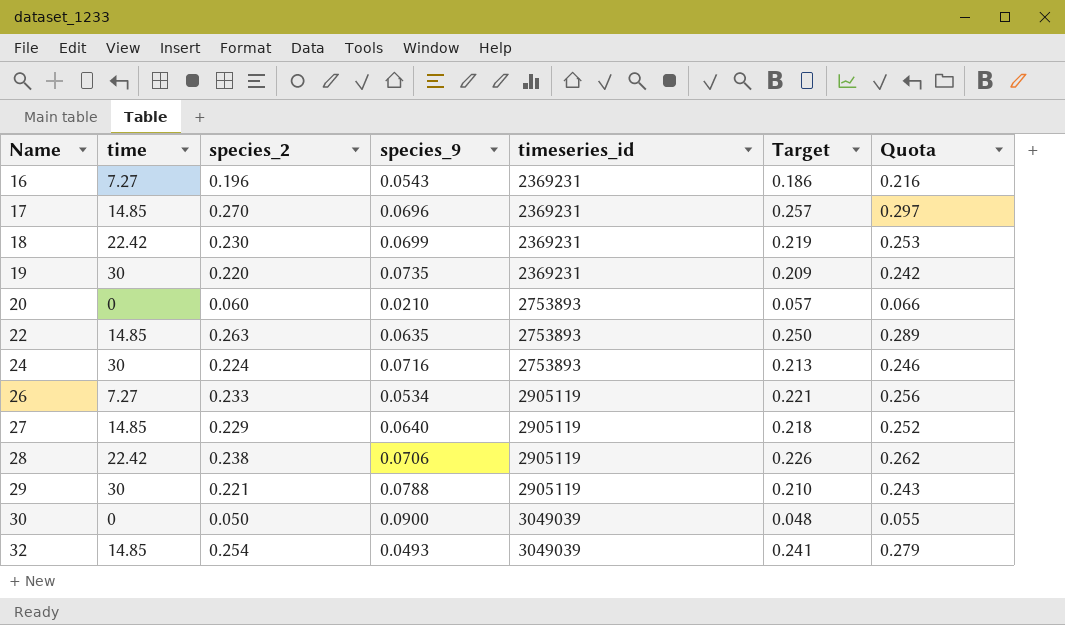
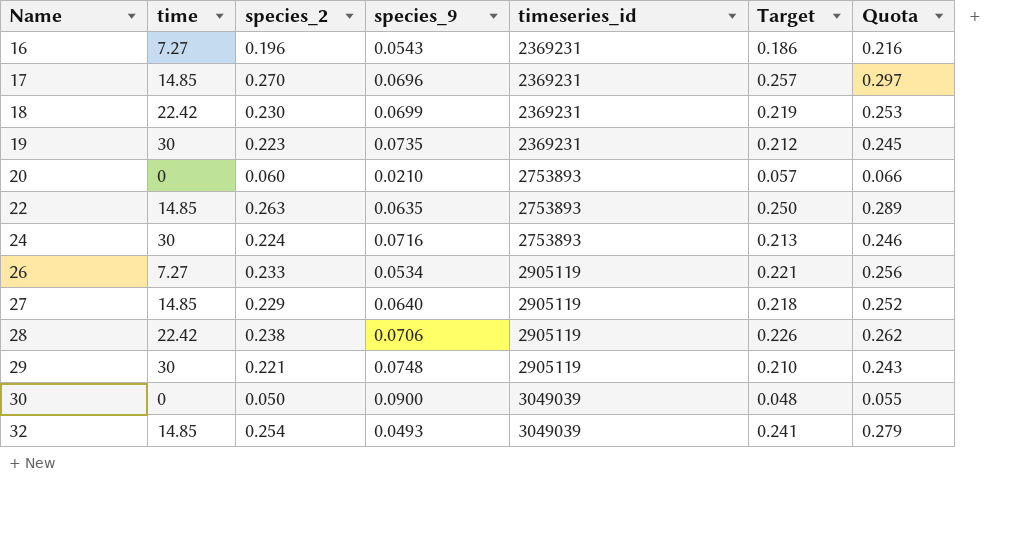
19 | species_2: 0.220 -> 0.223
19 | Target: 0.209 -> 0.212
19 | Quota: 0.242 -> 0.245
29 | species_9: 0.0788 -> 0.0748

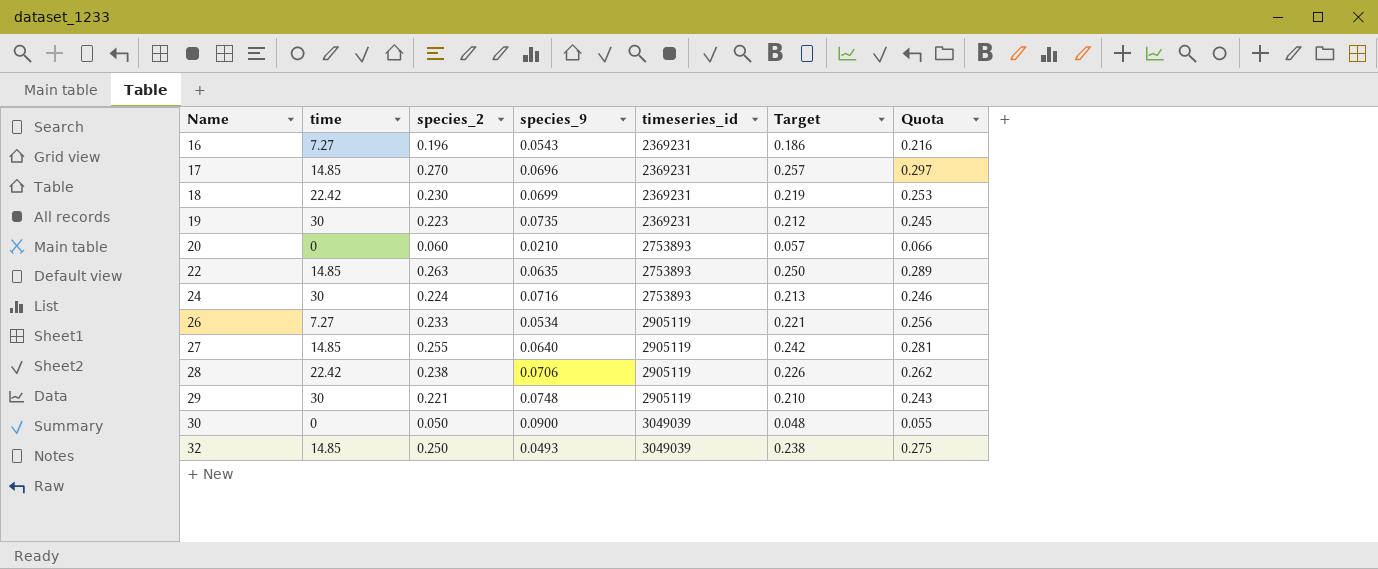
27 | species_2: 0.229 -> 0.255
27 | Target: 0.218 -> 0.242
27 | Quota: 0.252 -> 0.281
32 | species_2: 0.254 -> 0.250
32 | Target: 0.241 -> 0.238
32 | Quota: 0.279 -> 0.275

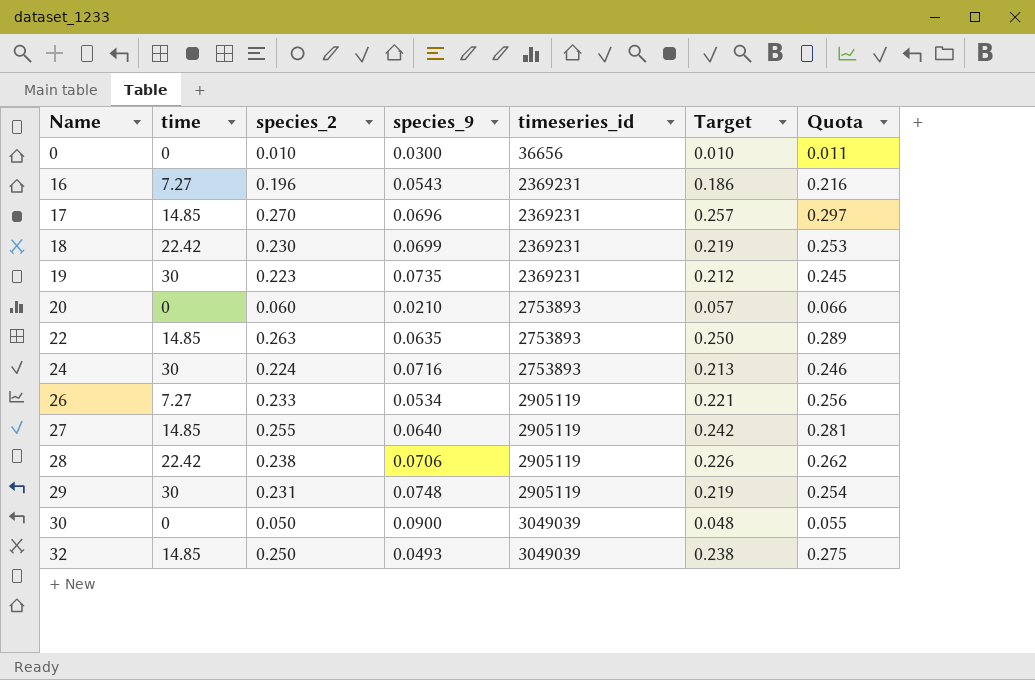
row 0: none -> 0 | 0.010 | 0.0300 | 36656 | 0.010 | 0.011
29 | species_2: 0.221 -> 0.231
29 | Target: 0.210 -> 0.219
29 | Quota: 0.243 -> 0.254

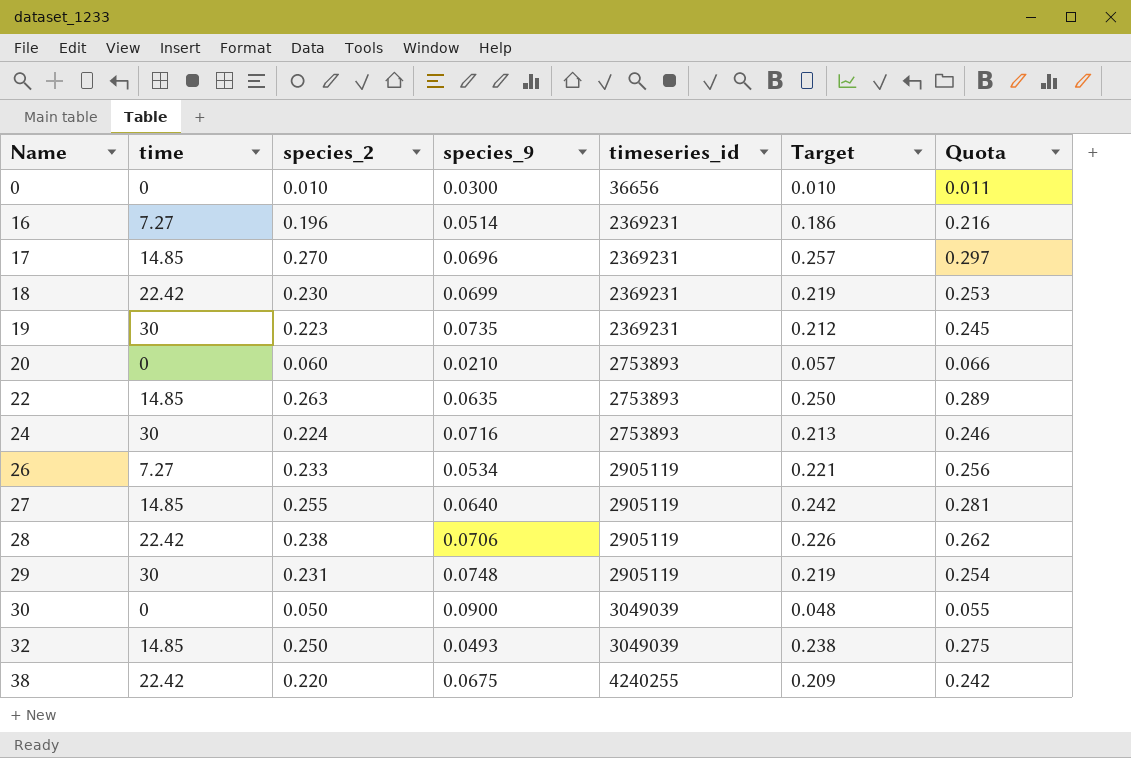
16 | species_9: 0.0543 -> 0.0514
row 38: none -> 22.42 | 0.220 | 0.0675 | 4240255 | 0.209 | 0.242

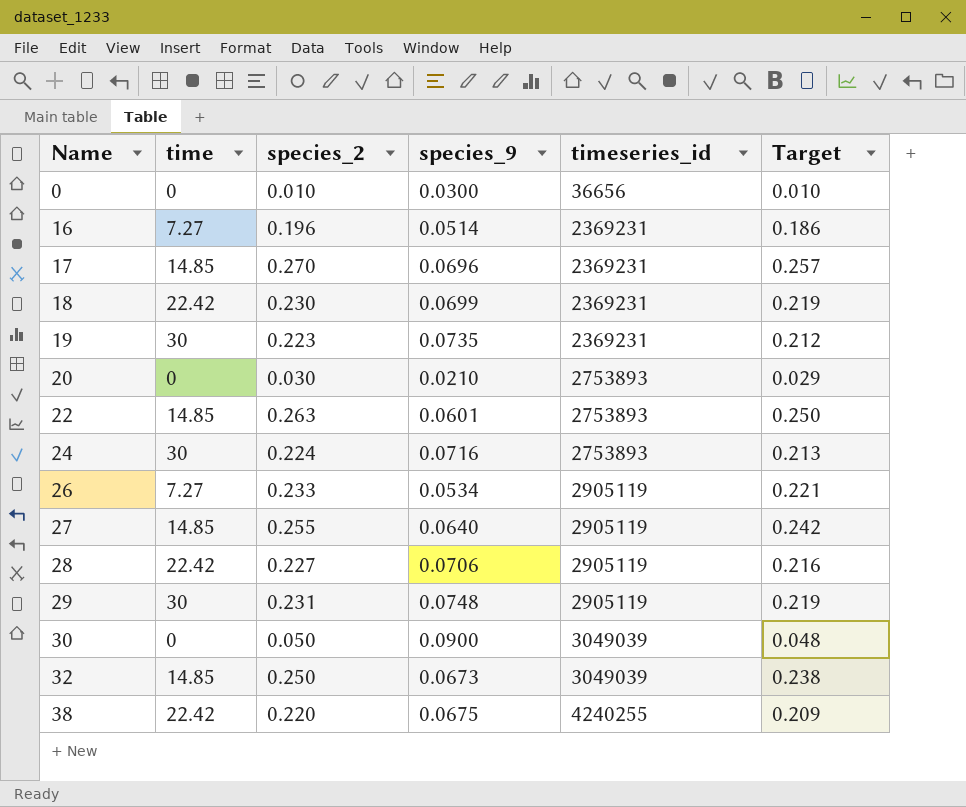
column Quota | formula: [species_2] * 1.1 -> none
20 | species_2: 0.060 -> 0.030
20 | Target: 0.057 -> 0.029
22 | species_9: 0.0635 -> 0.0601
28 | species_2: 0.238 -> 0.227
28 | Target: 0.226 -> 0.216
32 | species_9: 0.0493 -> 0.0673

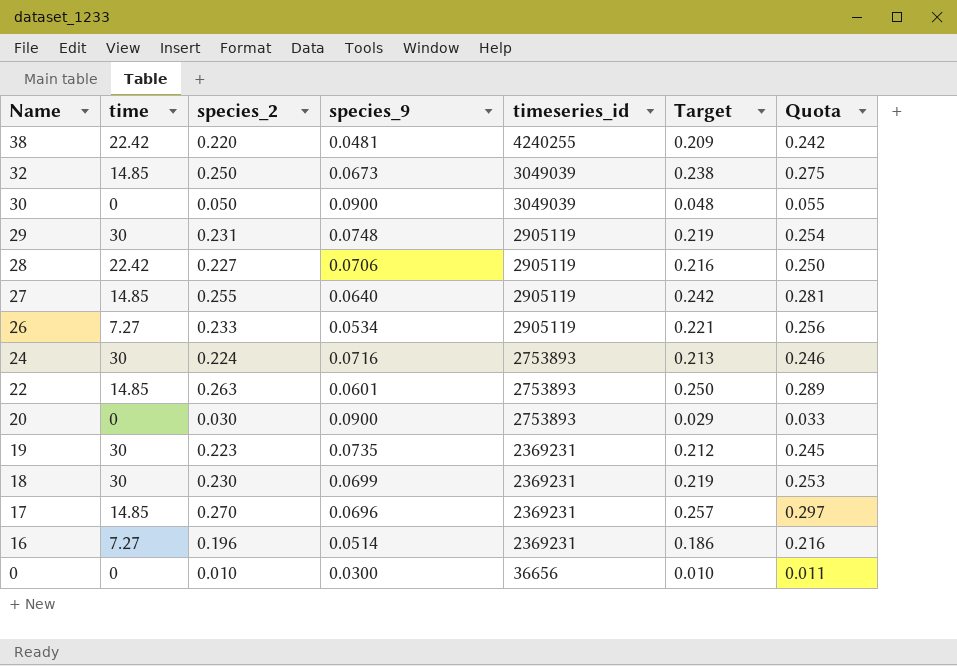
row order: Name ascending -> Name descending
column Quota | formula: none -> [species_2] * 1.1
38 | species_9: 0.0675 -> 0.0481
20 | species_9: 0.0210 -> 0.0900
18 | time: 22.42 -> 30

